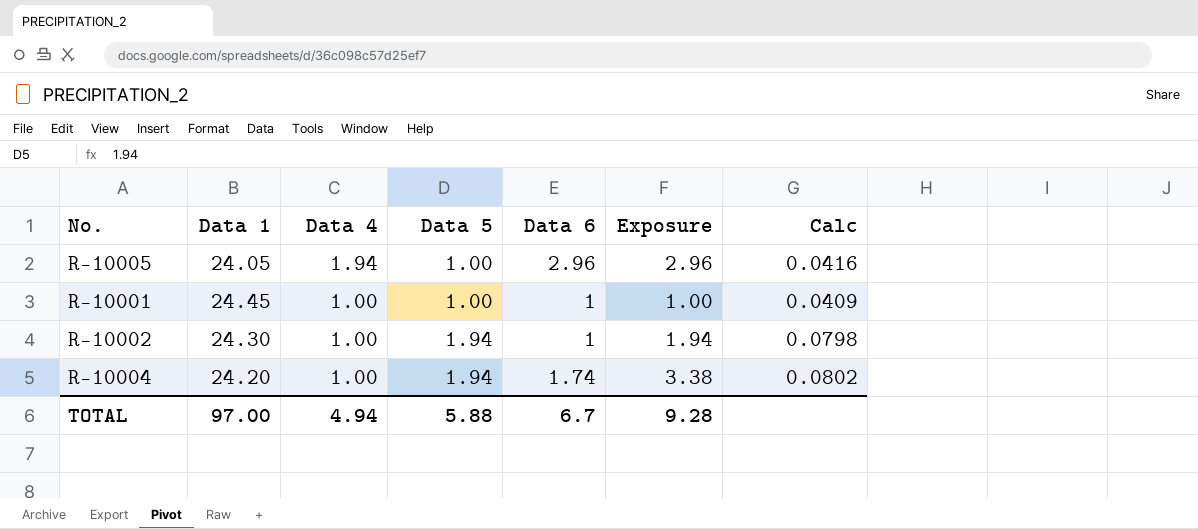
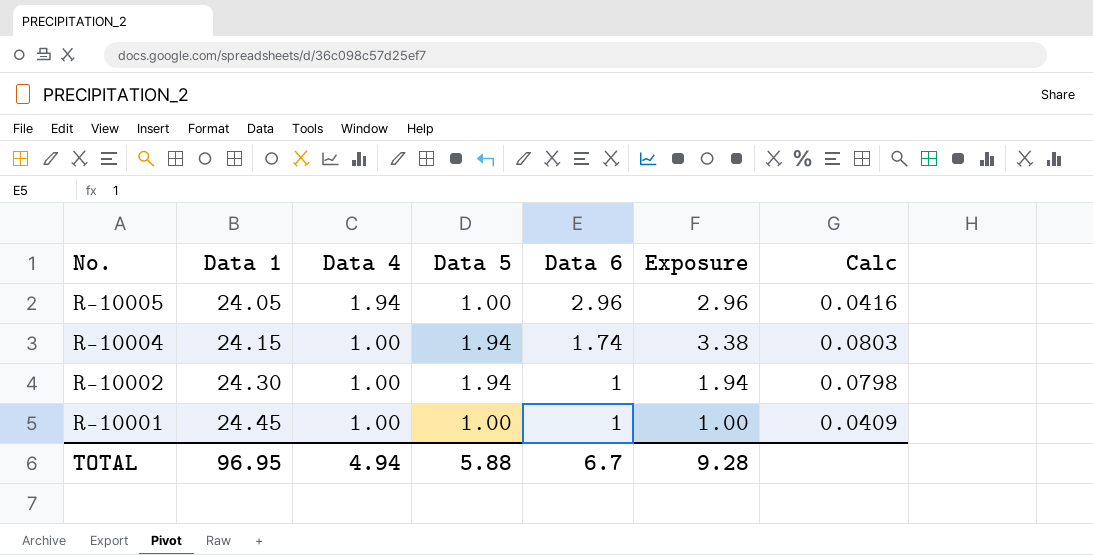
row order: Data 4 descending -> No. descending
R-10004 | Data 1: 24.20 -> 24.15
R-10004 | Calc: 0.0802 -> 0.0803
TOTAL | Data 1: 97.00 -> 96.95

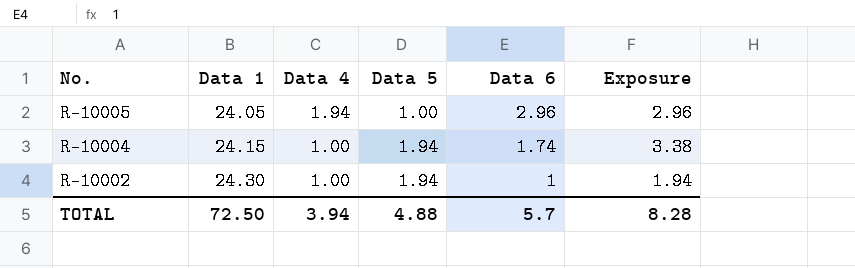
column Calc | formula: [Data 5] / [Data 1] -> none
row R-10001: 24.45 | 1.00 | 1.00 | 1 | 1.00 | 0.0409 -> none
TOTAL | Data 1: 96.95 -> 72.50
TOTAL | Data 4: 4.94 -> 3.94
TOTAL | Data 5: 5.88 -> 4.88
TOTAL | Data 6: 6.7 -> 5.7
TOTAL | Exposure: 9.28 -> 8.28

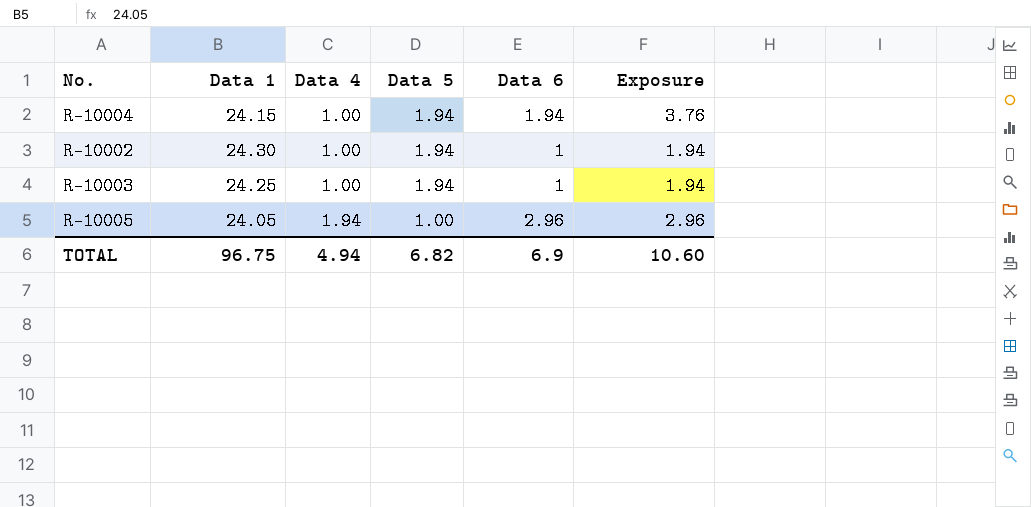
row order: No. descending -> Data 4 ascending
R-10004 | Data 6: 1.74 -> 1.94
R-10004 | Exposure: 3.38 -> 3.76
row R-10003: none -> 24.25 | 1.00 | 1.94 | 1 | 1.94
TOTAL | Data 1: 72.50 -> 96.75
TOTAL | Data 4: 3.94 -> 4.94
TOTAL | Data 5: 4.88 -> 6.82
TOTAL | Data 6: 5.7 -> 6.9
TOTAL | Exposure: 8.28 -> 10.60

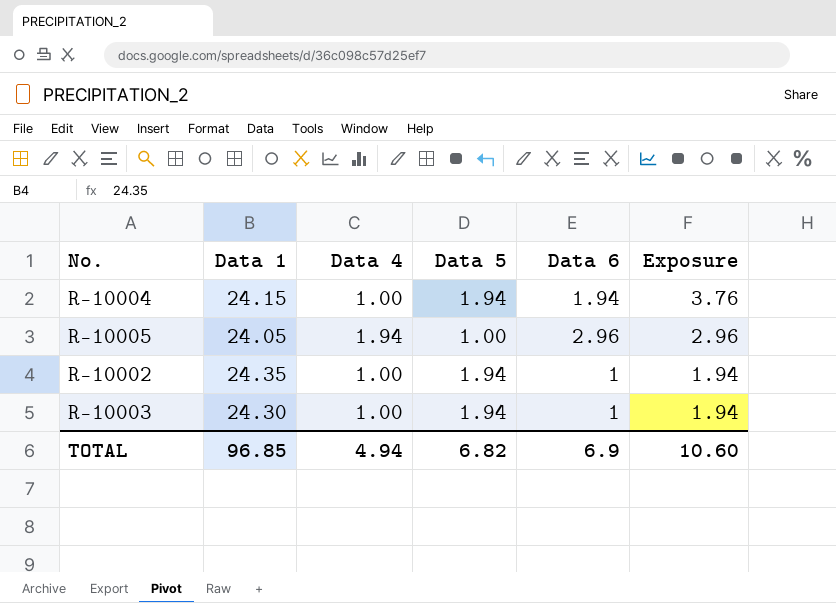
row order: Data 4 ascending -> Exposure descending
R-10002 | Data 1: 24.30 -> 24.35
R-10003 | Data 1: 24.25 -> 24.30
TOTAL | Data 1: 96.75 -> 96.85

